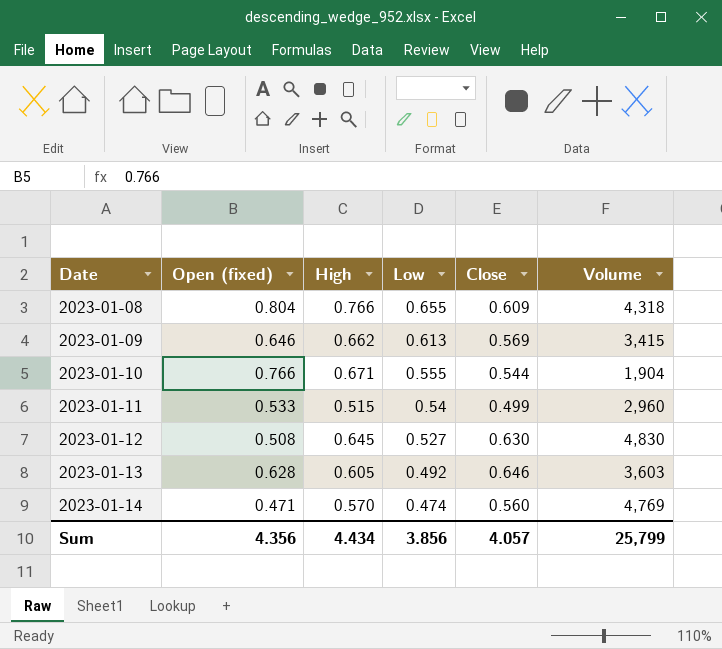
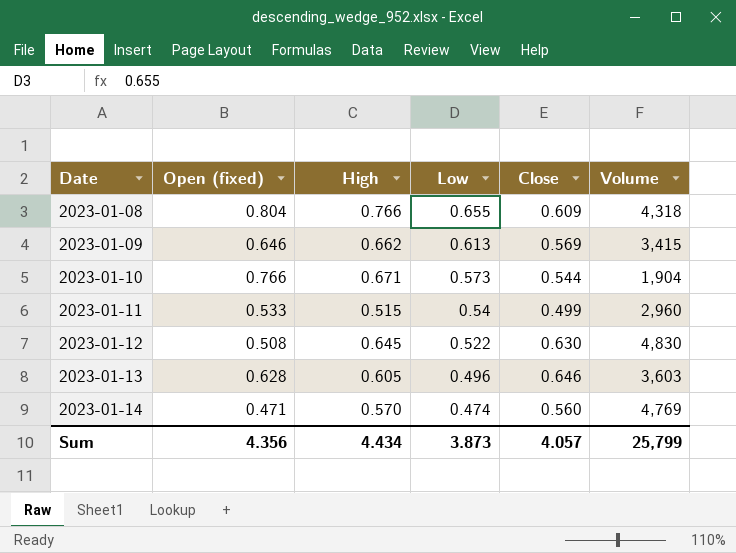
2023-01-10 | Low: 0.555 -> 0.573
2023-01-12 | Low: 0.527 -> 0.522
2023-01-13 | Low: 0.492 -> 0.496
Sum | Low: 3.856 -> 3.873

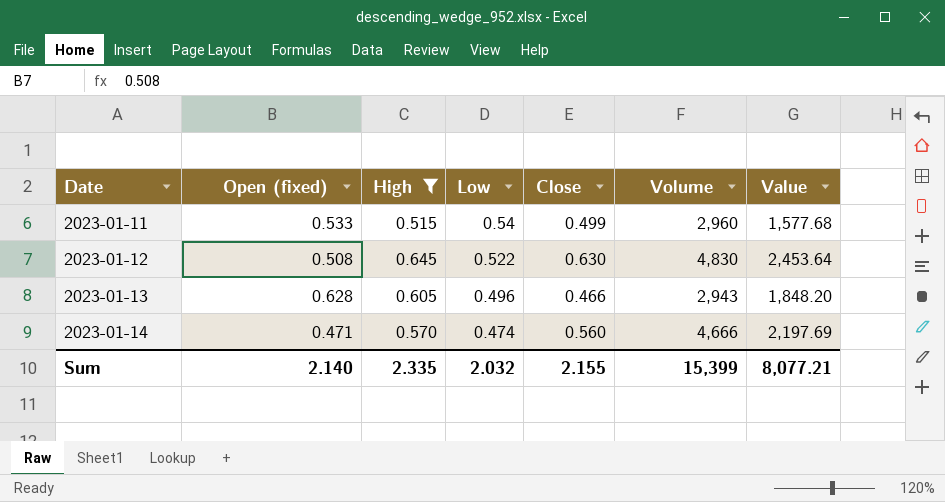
filter: none -> High <= 0.645
column Value | formula: none -> [Open (fixed)] * [Volume]
2023-01-13 | Close: 0.646 -> 0.466
2023-01-13 | Volume: 3,603 -> 2,943
2023-01-14 | Volume: 4,769 -> 4,666
Sum | Open (fixed): 4.356 -> 2.140
Sum | High: 4.434 -> 2.335
Sum | Low: 3.873 -> 2.032
Sum | Close: 4.057 -> 2.155
Sum | Volume: 25,799 -> 15,399

